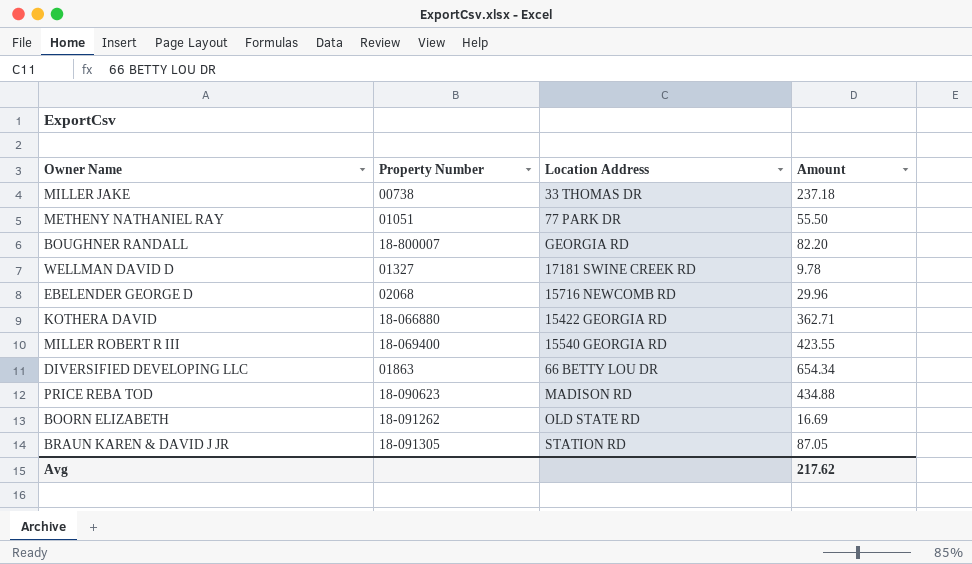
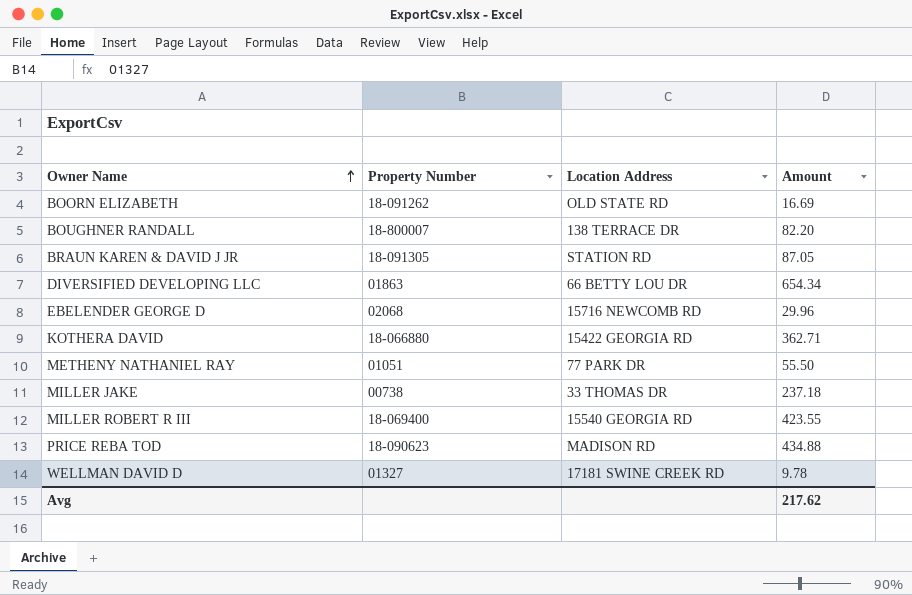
row order: none -> Owner Name ascending
BOUGHNER RANDALL | Location Address: GEORGIA RD -> 138 TERRACE DR

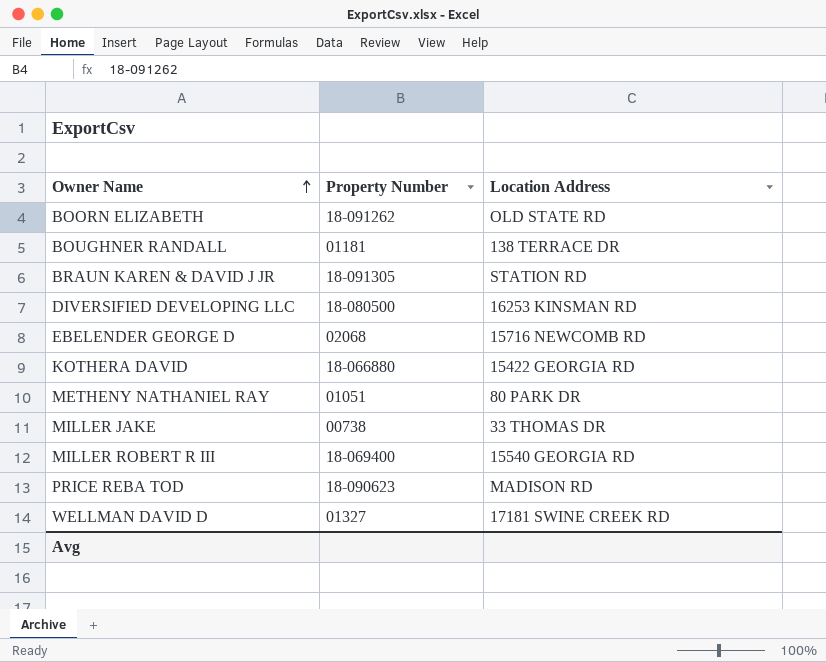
column Amount | position: 4 -> none
BOUGHNER RANDALL | Property Number: 18-800007 -> 01181
DIVERSIFIED DEVELOPING LLC | Property Number: 01863 -> 18-080500
DIVERSIFIED DEVELOPING LLC | Location Address: 66 BETTY LOU DR -> 16253 KINSMAN RD
METHENY NATHANIEL RAY | Location Address: 77 PARK DR -> 80 PARK DR

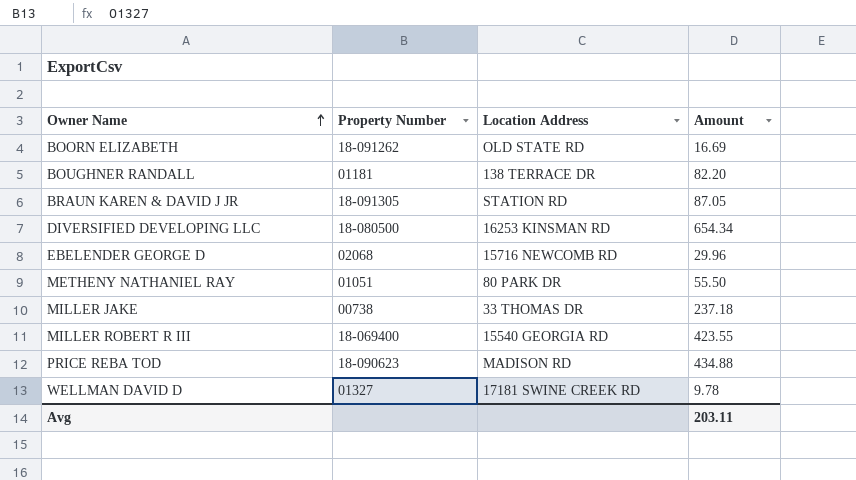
column Amount | position: none -> 4
row KOTHERA DAVID: 18-066880 | 15422 GEORGIA RD -> none

